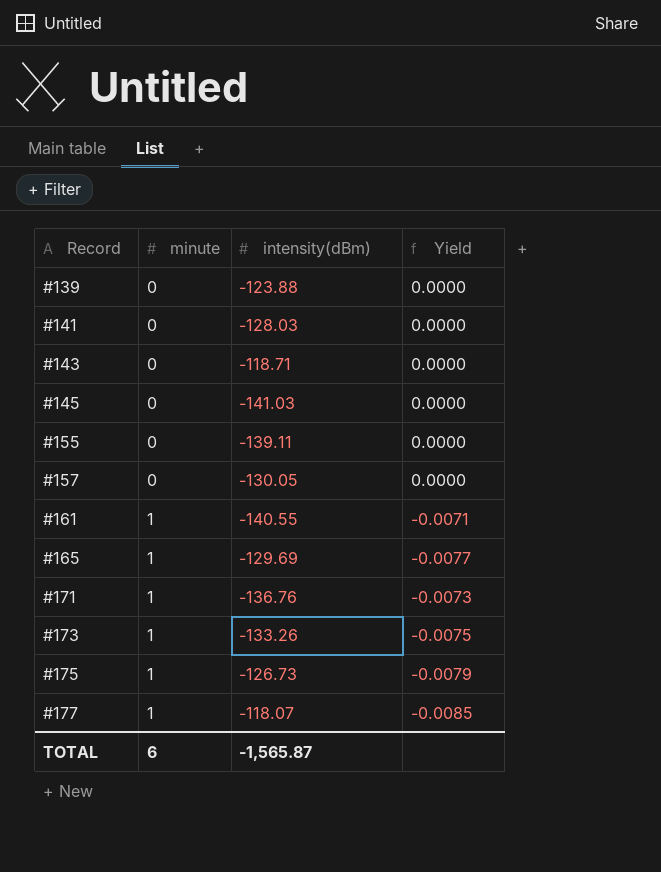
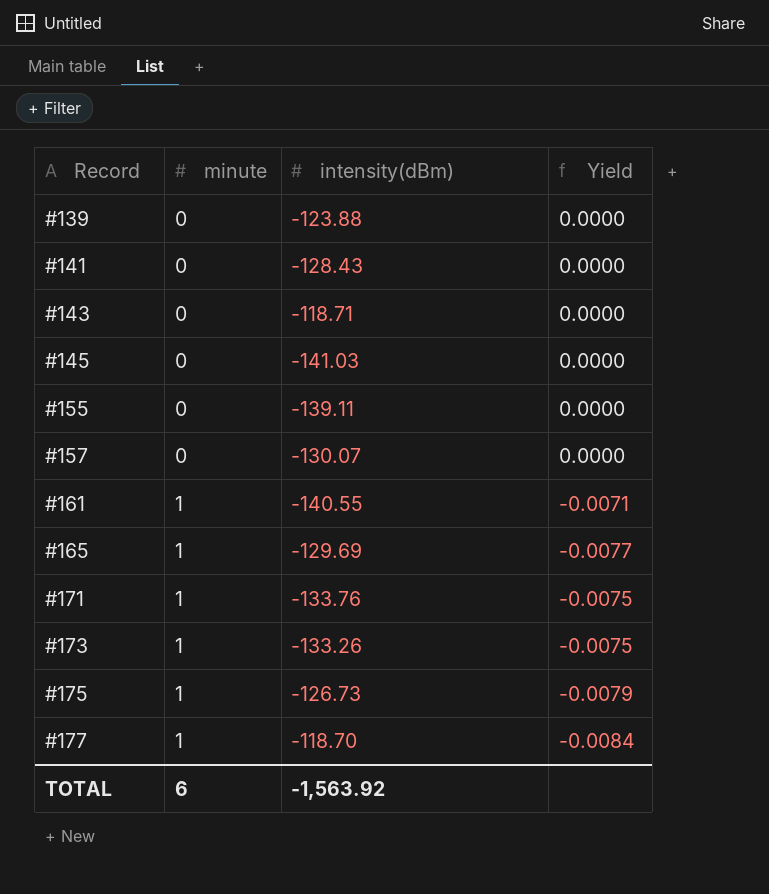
#141 | intensity(dBm): -128.03 -> -128.43
#157 | intensity(dBm): -130.05 -> -130.07
#171 | intensity(dBm): -136.76 -> -133.76
#171 | Yield: -0.0073 -> -0.0075
#177 | intensity(dBm): -118.07 -> -118.70
#177 | Yield: -0.0085 -> -0.0084
TOTAL | intensity(dBm): -1,565.87 -> -1,563.92

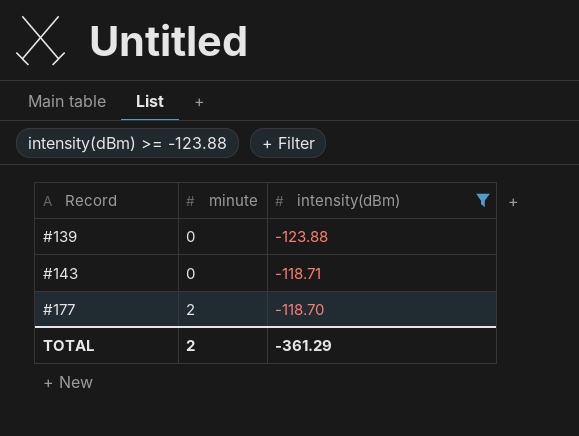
filter: none -> intensity(dBm) >= -123.88
column Yield | formula: [minute] / [intensity(dBm)] -> none
#177 | minute: 1 -> 2
TOTAL | minute: 6 -> 2
TOTAL | intensity(dBm): -1,563.92 -> -361.29

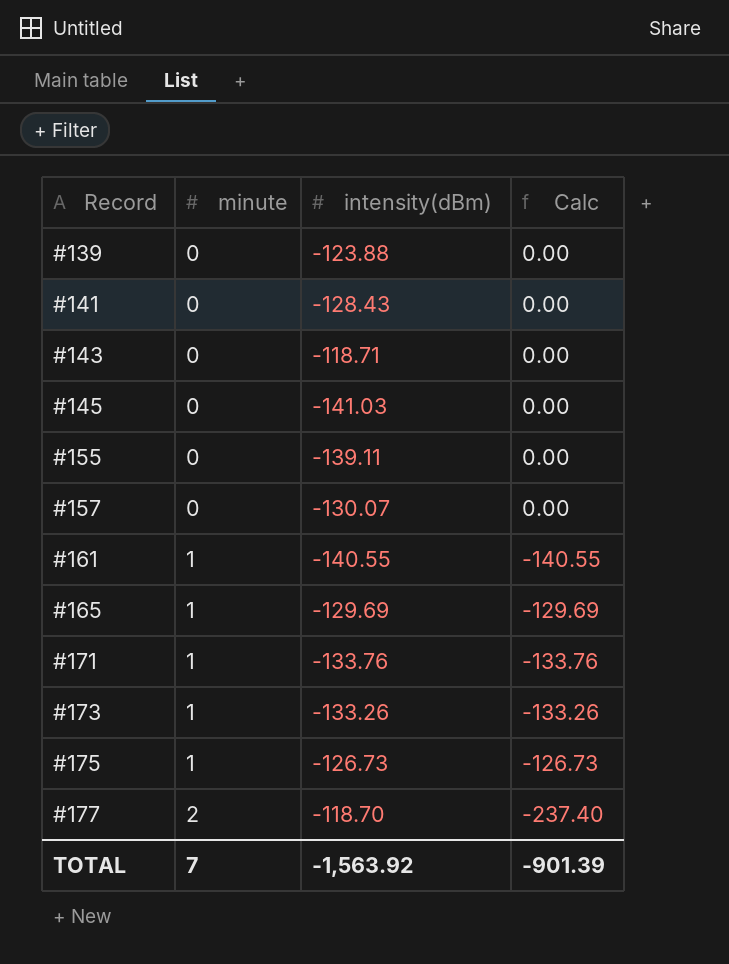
filter: intensity(dBm) >= -123.88 -> none
column Calc | formula: none -> [minute] * [intensity(dBm)]
TOTAL | minute: 2 -> 7
TOTAL | intensity(dBm): -361.29 -> -1,563.92

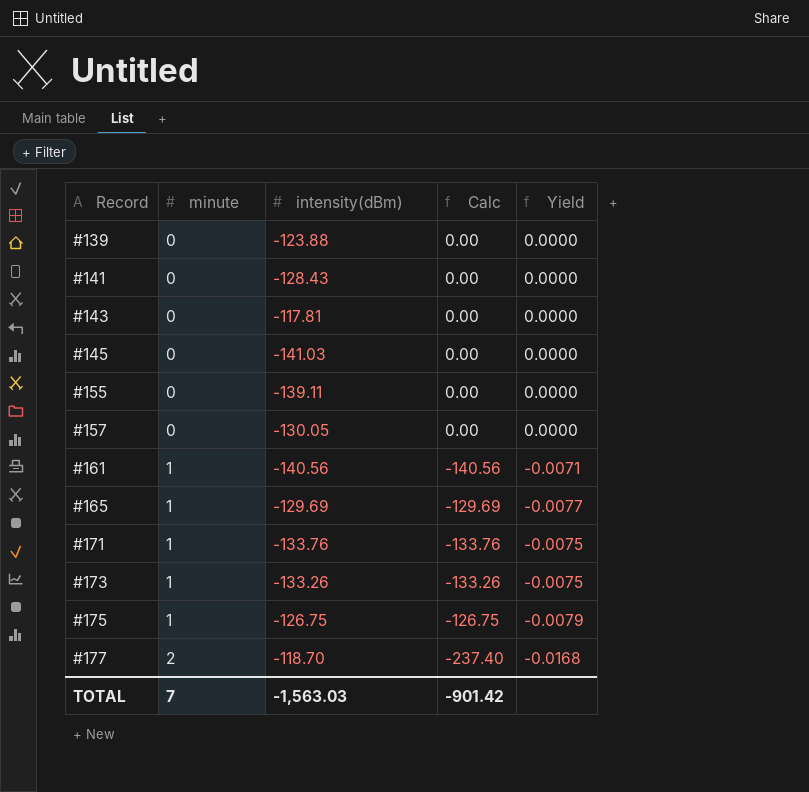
column Yield | formula: none -> [minute] / [intensity(dBm)]
#143 | intensity(dBm): -118.71 -> -117.81
#157 | intensity(dBm): -130.07 -> -130.05
#161 | intensity(dBm): -140.55 -> -140.56
#161 | Calc: -140.55 -> -140.56
#175 | intensity(dBm): -126.73 -> -126.75
#175 | Calc: -126.73 -> -126.75
TOTAL | intensity(dBm): -1,563.92 -> -1,563.03
TOTAL | Calc: -901.39 -> -901.42

